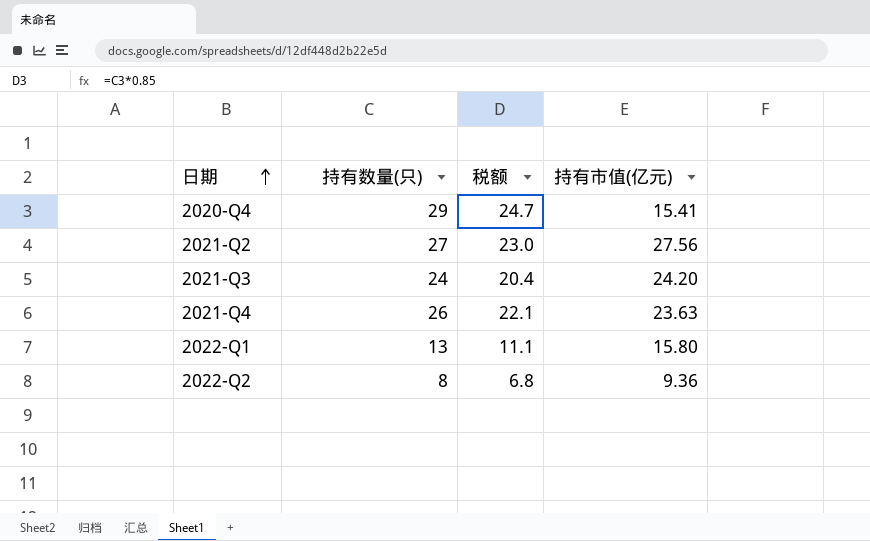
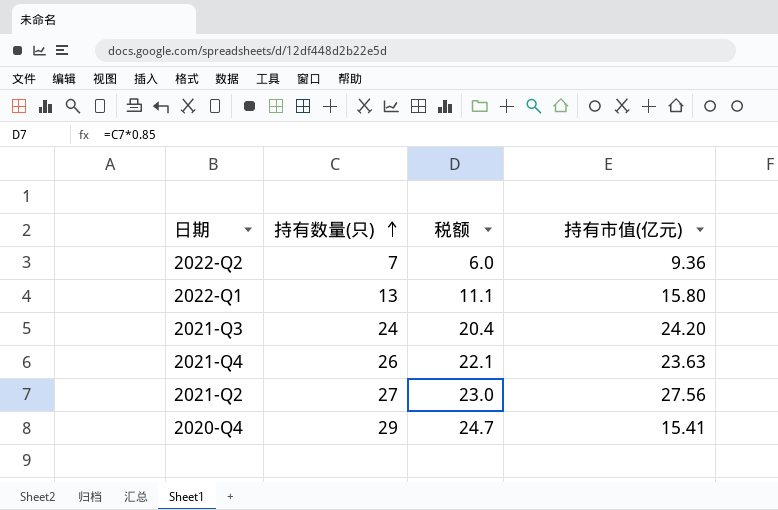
row order: 日期 ascending -> 持有数量(只) ascending
2022-Q2 | 持有数量(只): 8 -> 7
2022-Q2 | 税额: 6.8 -> 6.0

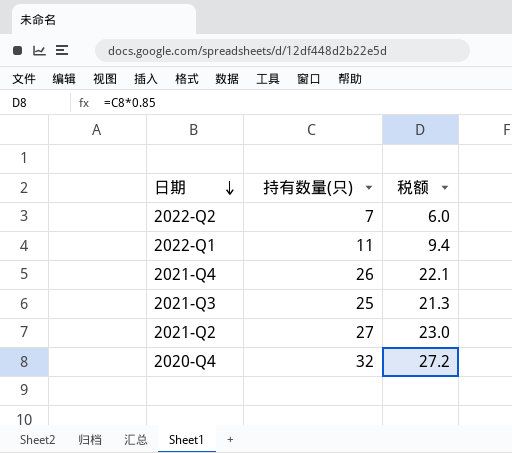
row order: 持有数量(只) ascending -> 日期 descending
column 持有市值(亿元) | position: 4 -> none
2022-Q1 | 持有数量(只): 13 -> 11
2022-Q1 | 税额: 11.1 -> 9.4
2021-Q3 | 持有数量(只): 24 -> 25
2021-Q3 | 税额: 20.4 -> 21.3
2020-Q4 | 持有数量(只): 29 -> 32
2020-Q4 | 税额: 24.7 -> 27.2

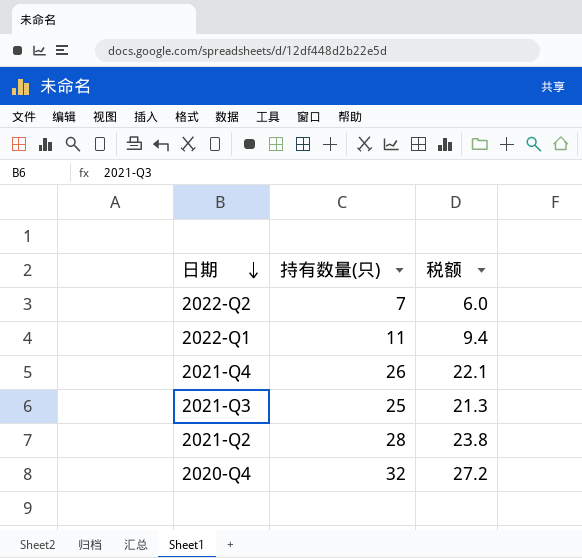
2021-Q2 | 持有数量(只): 27 -> 28
2021-Q2 | 税额: 23.0 -> 23.8

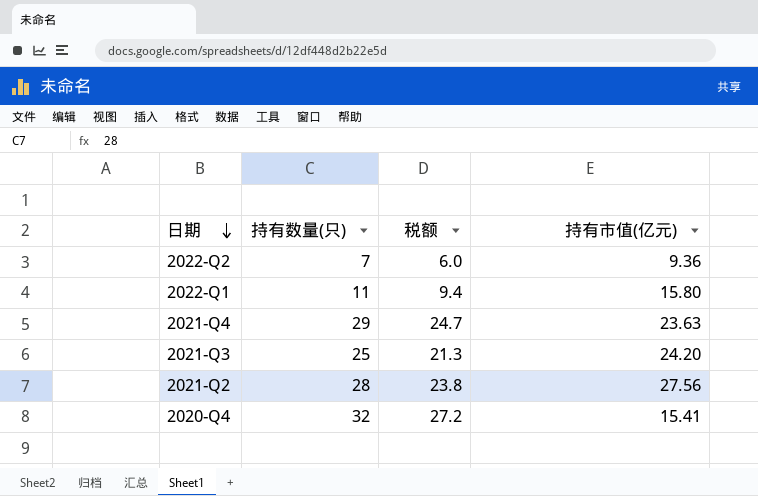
column 持有市值(亿元) | position: none -> 4
2021-Q4 | 持有数量(只): 26 -> 29
2021-Q4 | 税额: 22.1 -> 24.7

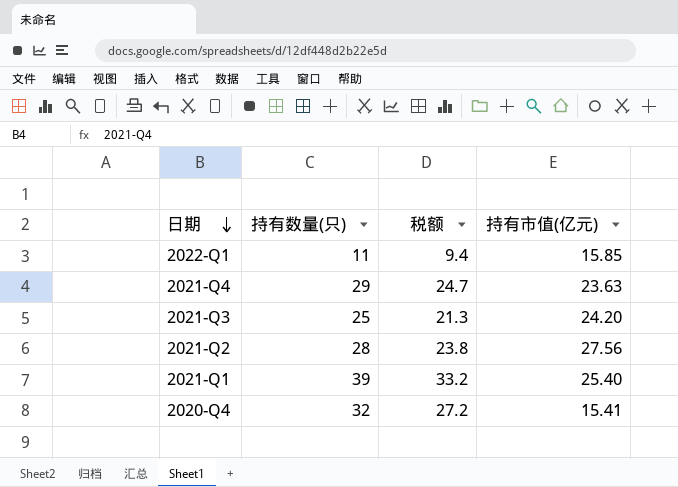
row 2022-Q2: 7 | 6.0 | 9.36 -> none
2022-Q1 | 持有市值(亿元): 15.80 -> 15.85
row 2021-Q1: none -> 39 | 33.2 | 25.40

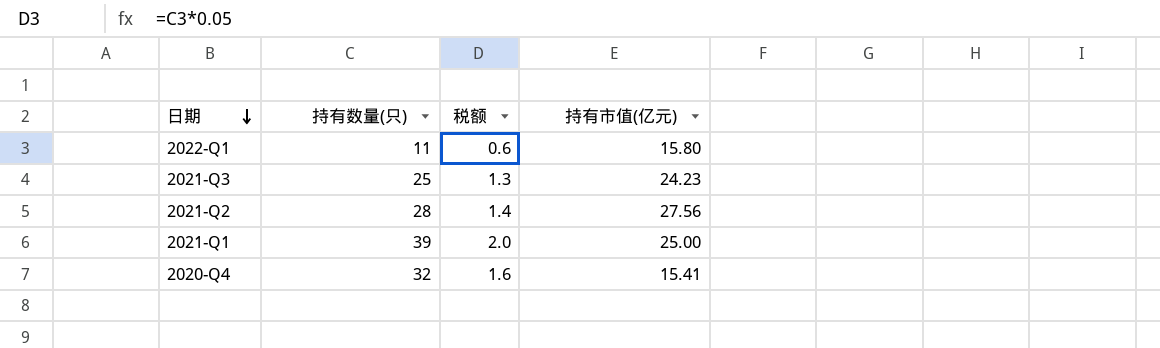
column 税额 | formula: [持有数量(只)] * 0.85 -> [持有数量(只)] * 0.05
row 2021-Q4: 29 | 24.7 | 23.63 -> none
2022-Q1 | 持有市值(亿元): 15.85 -> 15.80
2021-Q3 | 持有市值(亿元): 24.20 -> 24.23
2021-Q1 | 持有市值(亿元): 25.40 -> 25.00

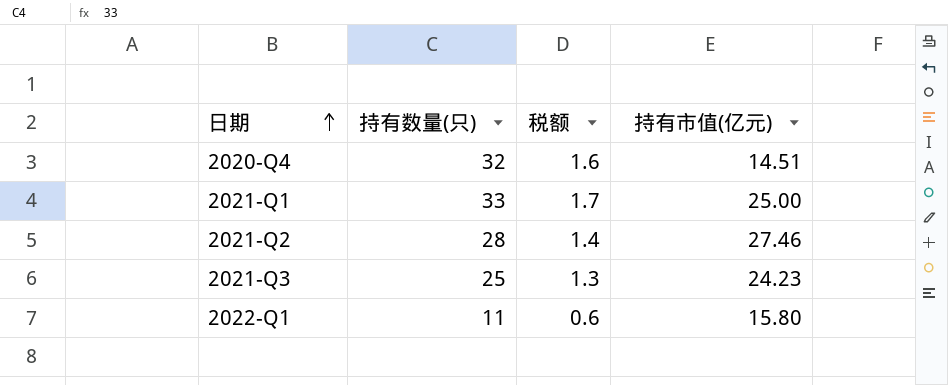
row order: 日期 descending -> 日期 ascending
2020-Q4 | 持有市值(亿元): 15.41 -> 14.51
2021-Q1 | 持有数量(只): 39 -> 33
2021-Q1 | 税额: 2.0 -> 1.7
2021-Q2 | 持有市值(亿元): 27.56 -> 27.46

